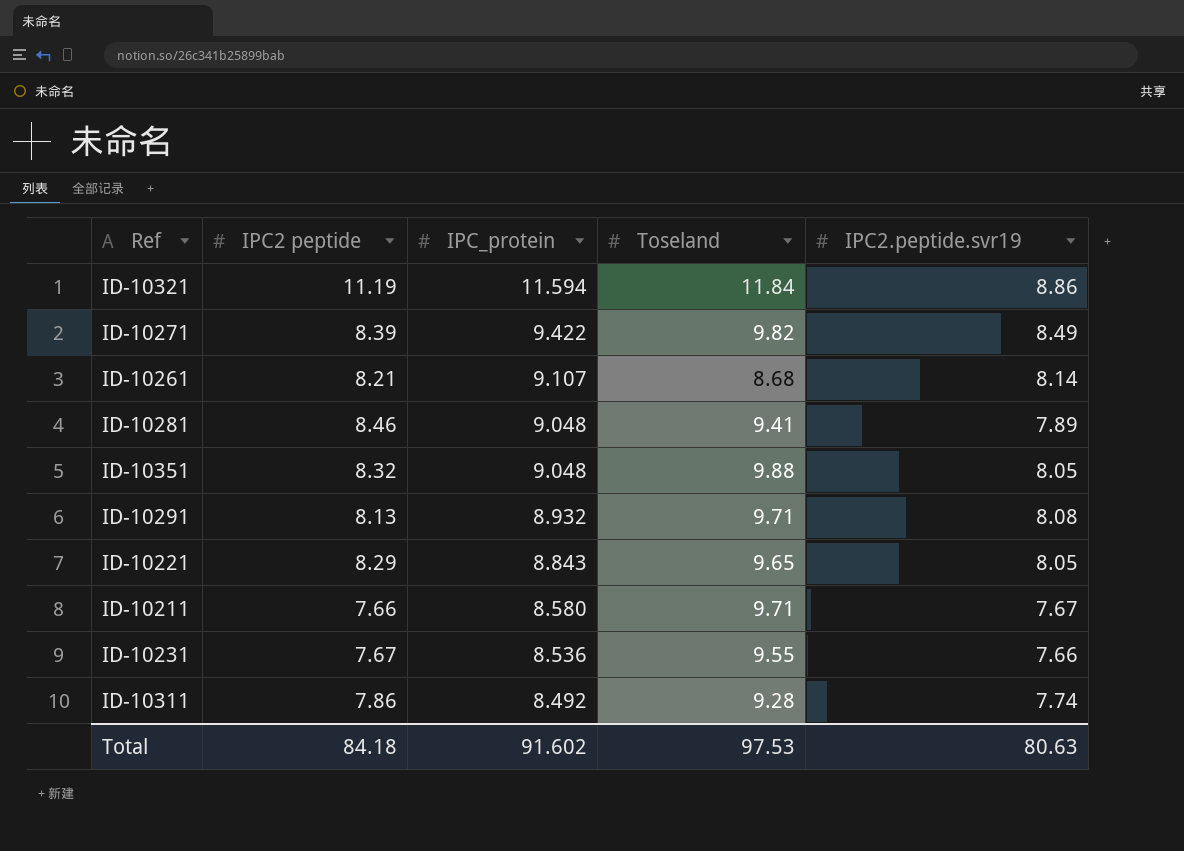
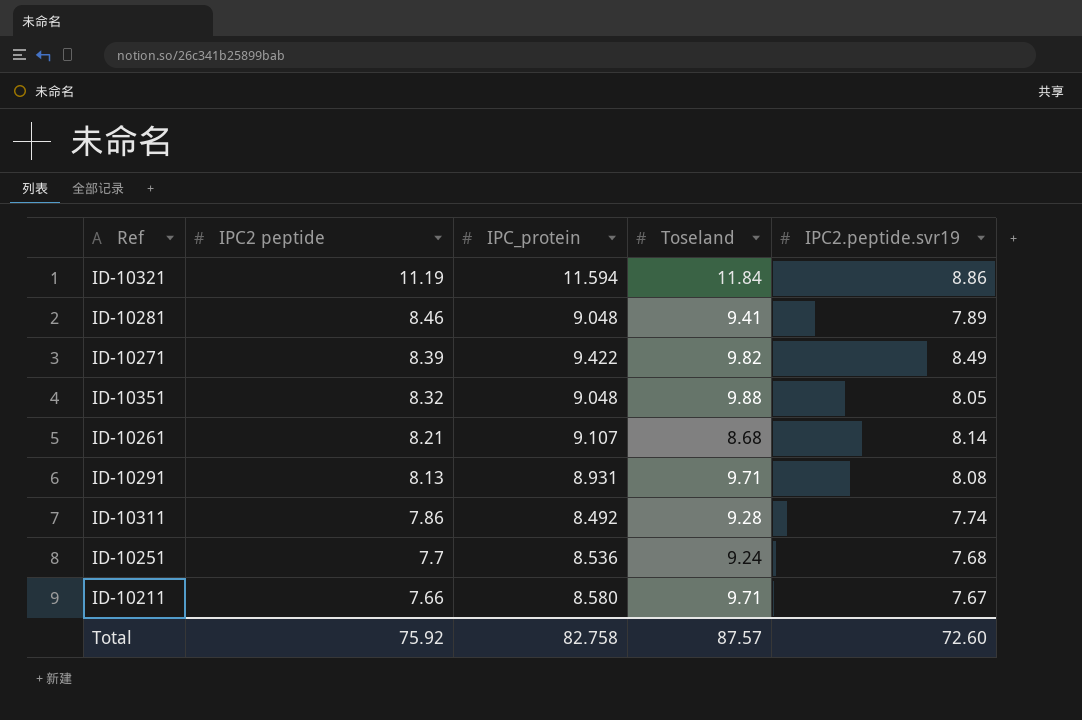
row order: IPC_protein descending -> IPC2 peptide descending
row ID-10221: 8.29 | 8.843 | 9.65 | 8.05 -> none
row ID-10231: 7.67 | 8.536 | 9.55 | 7.66 -> none
ID-10291 | IPC_protein: 8.932 -> 8.931
row ID-10251: none -> 7.7 | 8.536 | 9.24 | 7.68
Total | IPC2 peptide: 84.18 -> 75.92
Total | IPC_protein: 91.602 -> 82.758
Total | Toseland: 97.53 -> 87.57
Total | IPC2.peptide.svr19: 80.63 -> 72.60

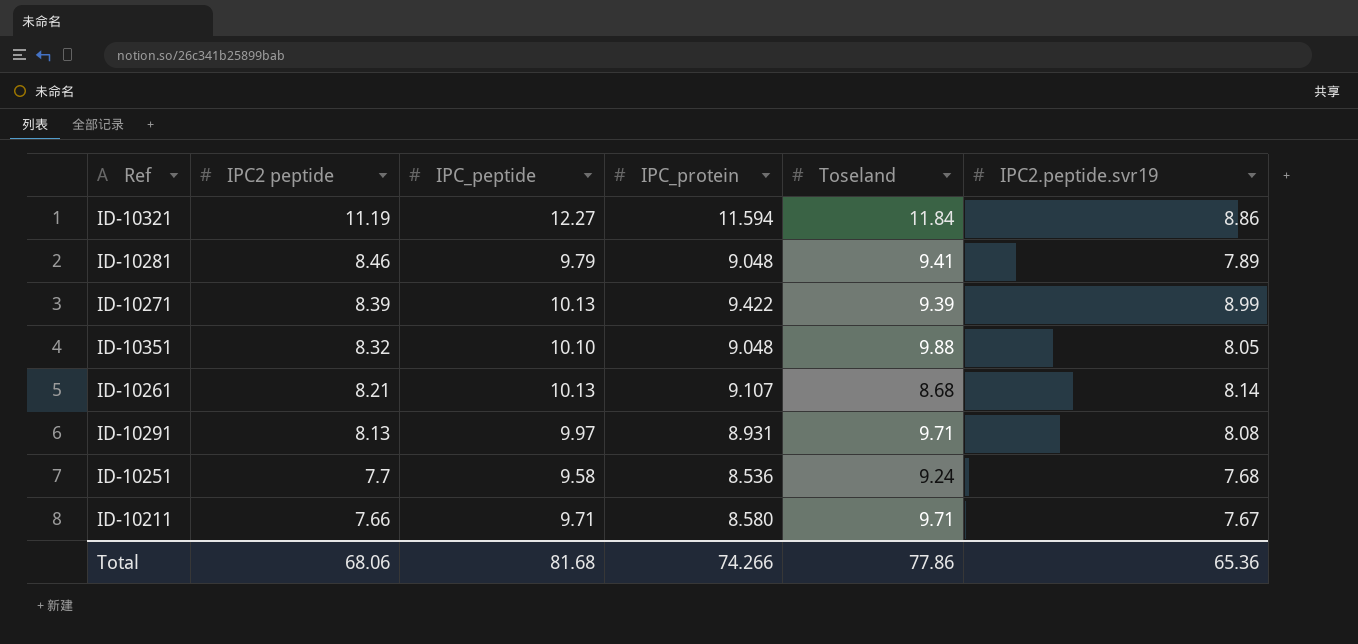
column IPC_peptide | position: none -> 3
row ID-10311: 7.86 | 8.492 | 9.28 | 7.74 -> none
ID-10271 | Toseland: 9.82 -> 9.39
ID-10271 | IPC2.peptide.svr19: 8.49 -> 8.99
Total | IPC2 peptide: 75.92 -> 68.06
Total | IPC_protein: 82.758 -> 74.266
Total | Toseland: 87.57 -> 77.86
Total | IPC2.peptide.svr19: 72.60 -> 65.36

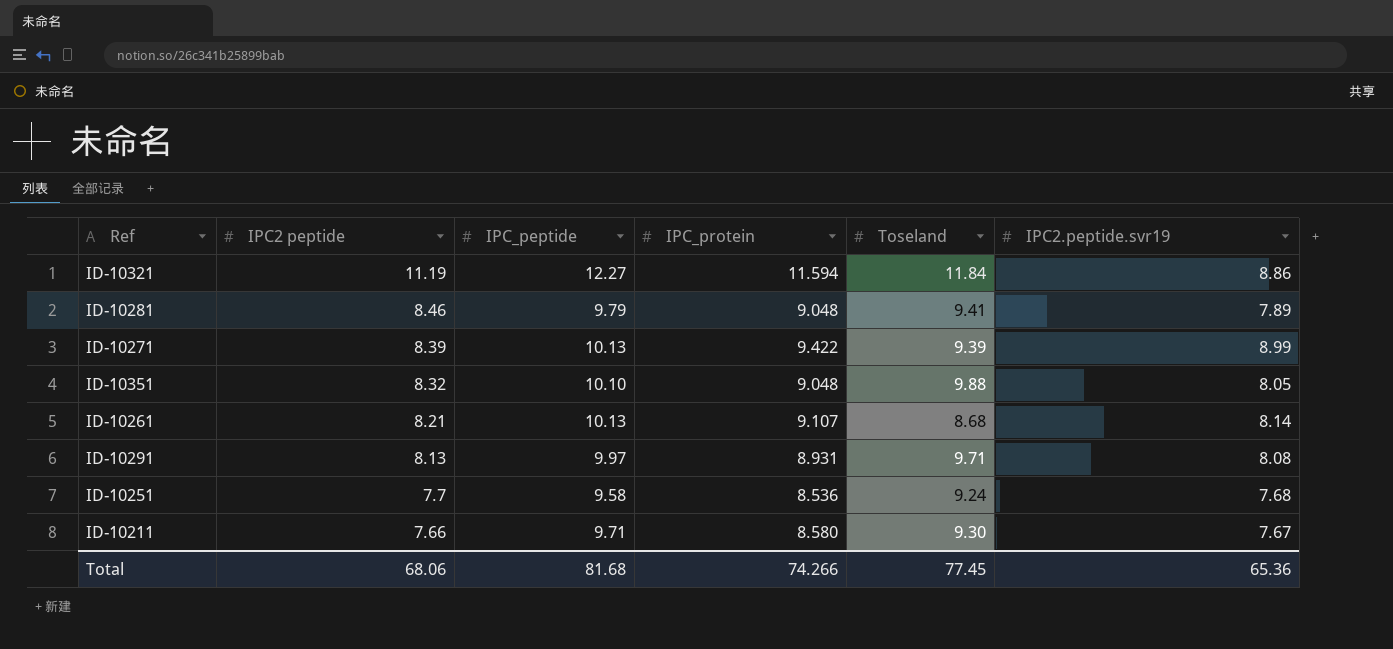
ID-10211 | Toseland: 9.71 -> 9.30
Total | Toseland: 77.86 -> 77.45

